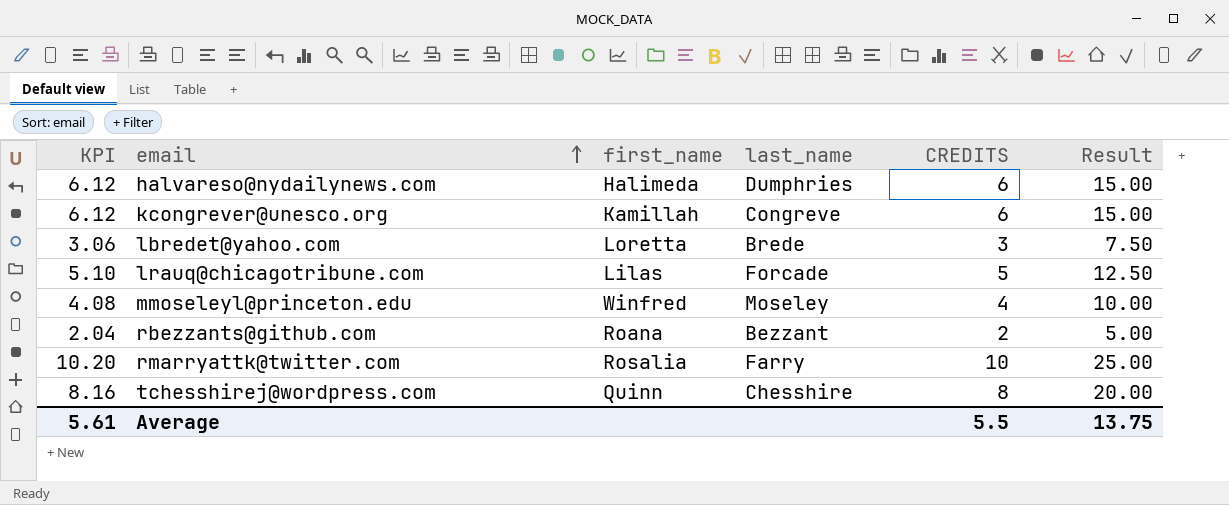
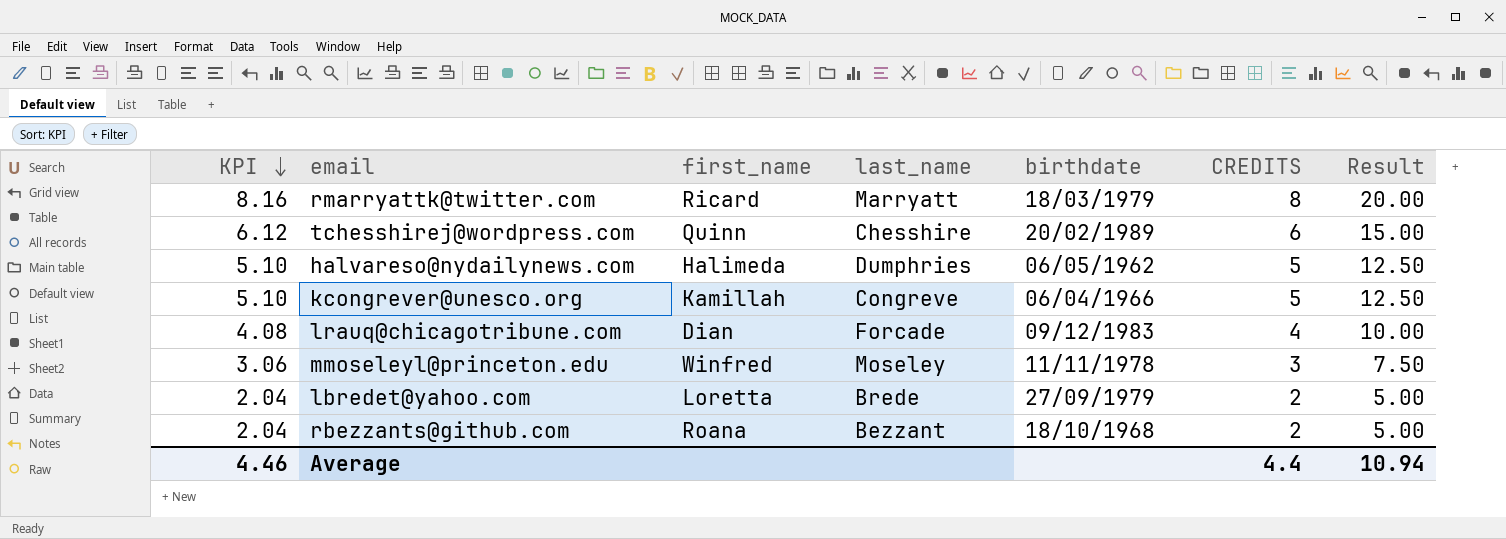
row order: email ascending -> KPI descending
column birthdate | position: none -> 5
rmarryattk@twitter.com | KPI: 10.20 -> 8.16
rmarryattk@twitter.com | first_name: Rosalia -> Ricard
rmarryattk@twitter.com | last_name: Farry -> Marryatt
rmarryattk@twitter.com | CREDITS: 10 -> 8
rmarryattk@twitter.com | Result: 25.00 -> 20.00
tchesshirej@wordpress.com | KPI: 8.16 -> 6.12
tchesshirej@wordpress.com | CREDITS: 8 -> 6
tchesshirej@wordpress.com | Result: 20.00 -> 15.00
halvareso@nydailynews.com | KPI: 6.12 -> 5.10
halvareso@nydailynews.com | CREDITS: 6 -> 5
halvareso@nydailynews.com | Result: 15.00 -> 12.50
kcongrever@unesco.org | KPI: 6.12 -> 5.10
kcongrever@unesco.org | CREDITS: 6 -> 5
kcongrever@unesco.org | Result: 15.00 -> 12.50
lrauq@chicagotribune.com | KPI: 5.10 -> 4.08
lrauq@chicagotribune.com | first_name: Lilas -> Dian
lrauq@chicagotribune.com | CREDITS: 5 -> 4
lrauq@chicagotribune.com | Result: 12.50 -> 10.00
mmoseleyl@princeton.edu | KPI: 4.08 -> 3.06
mmoseleyl@princeton.edu | CREDITS: 4 -> 3
mmoseleyl@princeton.edu | Result: 10.00 -> 7.50
lbredet@yahoo.com | KPI: 3.06 -> 2.04
lbredet@yahoo.com | CREDITS: 3 -> 2
lbredet@yahoo.com | Result: 7.50 -> 5.00
Average | KPI: 5.61 -> 4.46
Average | CREDITS: 5.5 -> 4.4
Average | Result: 13.75 -> 10.94

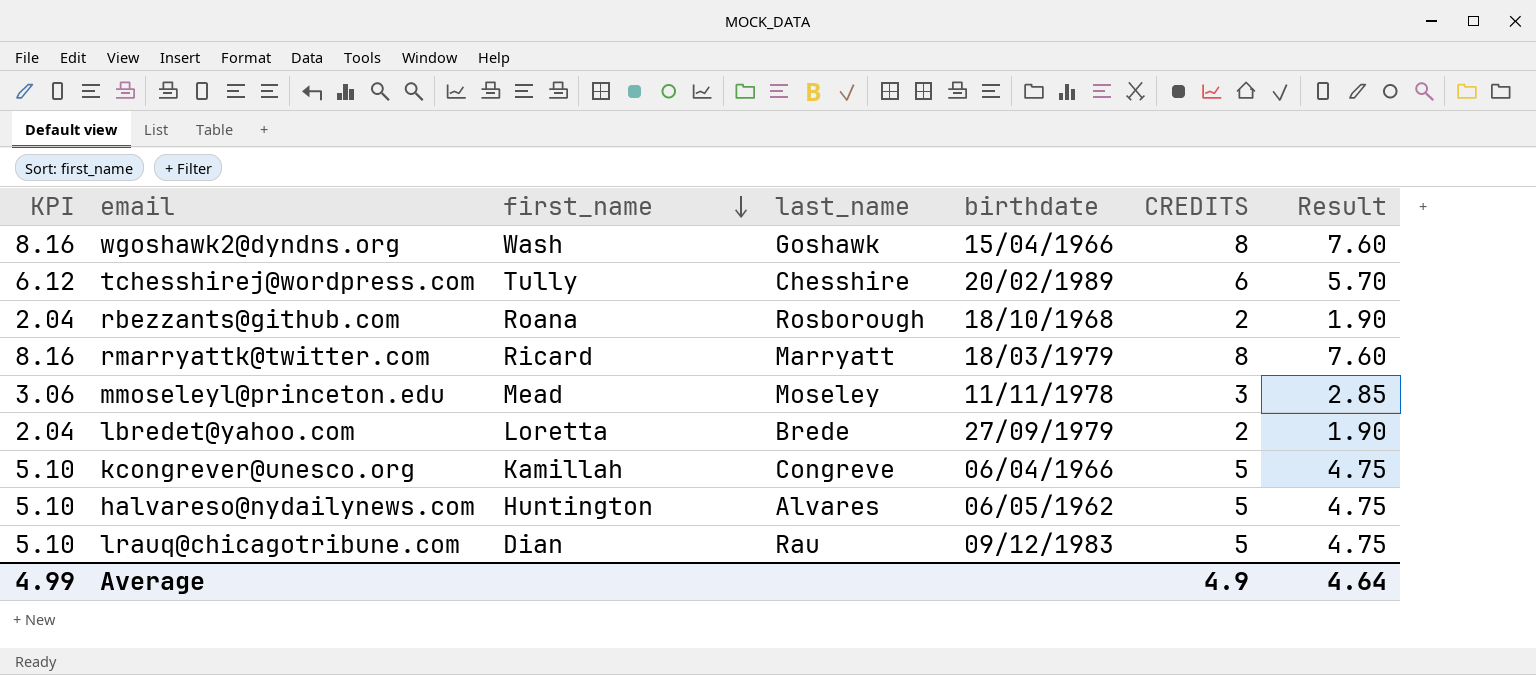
row order: KPI descending -> first_name descending
column Result | formula: [CREDITS] * 2.5 -> [CREDITS] * 0.95
row wgoshawk2@dyndns.org: none -> 8.16 | Wash | Goshawk | 15/04/1966 | 8 | 7.60
tchesshirej@wordpress.com | first_name: Quinn -> Tully
rbezzants@github.com | last_name: Bezzant -> Rosborough
mmoseleyl@princeton.edu | first_name: Winfred -> Mead
halvareso@nydailynews.com | first_name: Halimeda -> Huntington
halvareso@nydailynews.com | last_name: Dumphries -> Alvares
lrauq@chicagotribune.com | KPI: 4.08 -> 5.10
lrauq@chicagotribune.com | last_name: Forcade -> Rau
lrauq@chicagotribune.com | CREDITS: 4 -> 5
Average | KPI: 4.46 -> 4.99
Average | CREDITS: 4.4 -> 4.9
Average | Result: 10.94 -> 4.64

